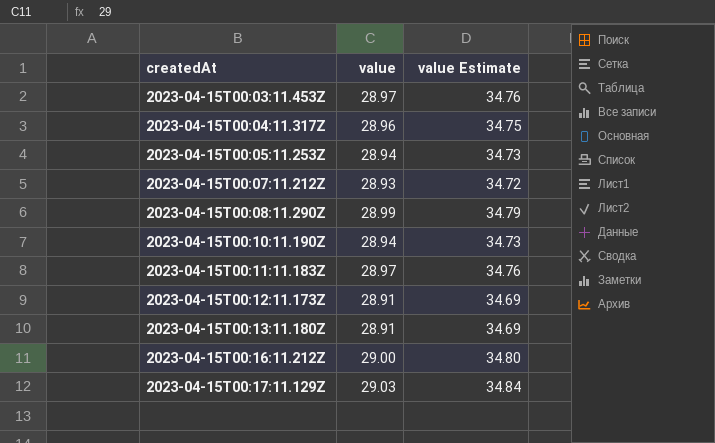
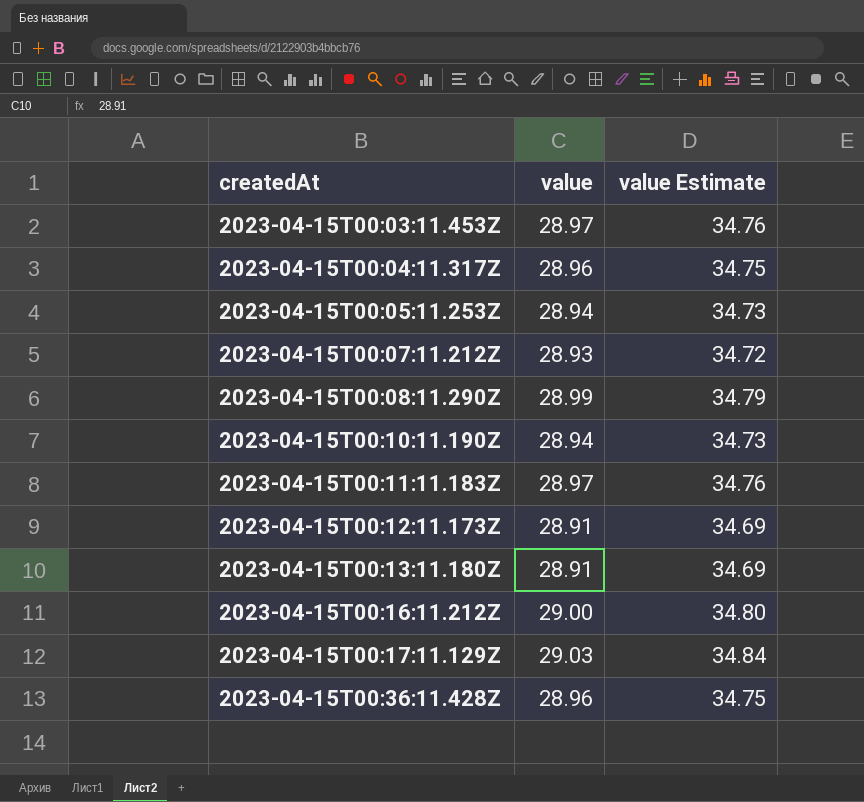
row 2023-04-15T00:36:11.428Z: none -> 28.96 | 34.75

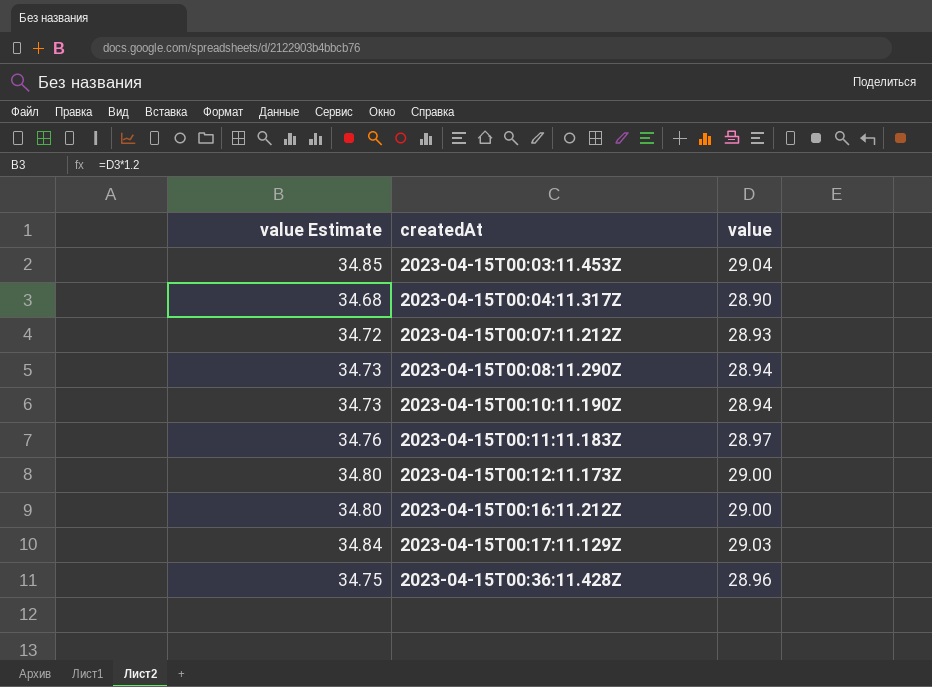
column value Estimate | position: 3 -> 1
row 2023-04-15T00:05:11.253Z: 28.94 | 34.73 -> none
row 2023-04-15T00:13:11.180Z: 28.91 | 34.69 -> none
2023-04-15T00:03:11.453Z | value Estimate: 34.76 -> 34.85
2023-04-15T00:03:11.453Z | value: 28.97 -> 29.04
2023-04-15T00:04:11.317Z | value Estimate: 34.75 -> 34.68
2023-04-15T00:04:11.317Z | value: 28.96 -> 28.90
2023-04-15T00:08:11.290Z | value Estimate: 34.79 -> 34.73
2023-04-15T00:08:11.290Z | value: 28.99 -> 28.94
2023-04-15T00:12:11.173Z | value Estimate: 34.69 -> 34.80
2023-04-15T00:12:11.173Z | value: 28.91 -> 29.00

